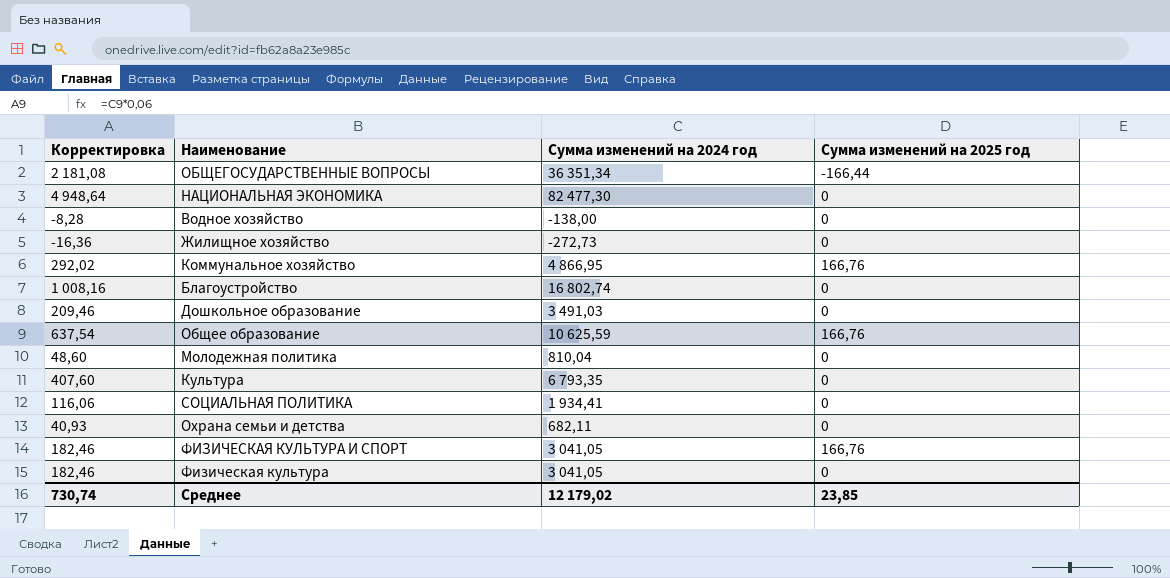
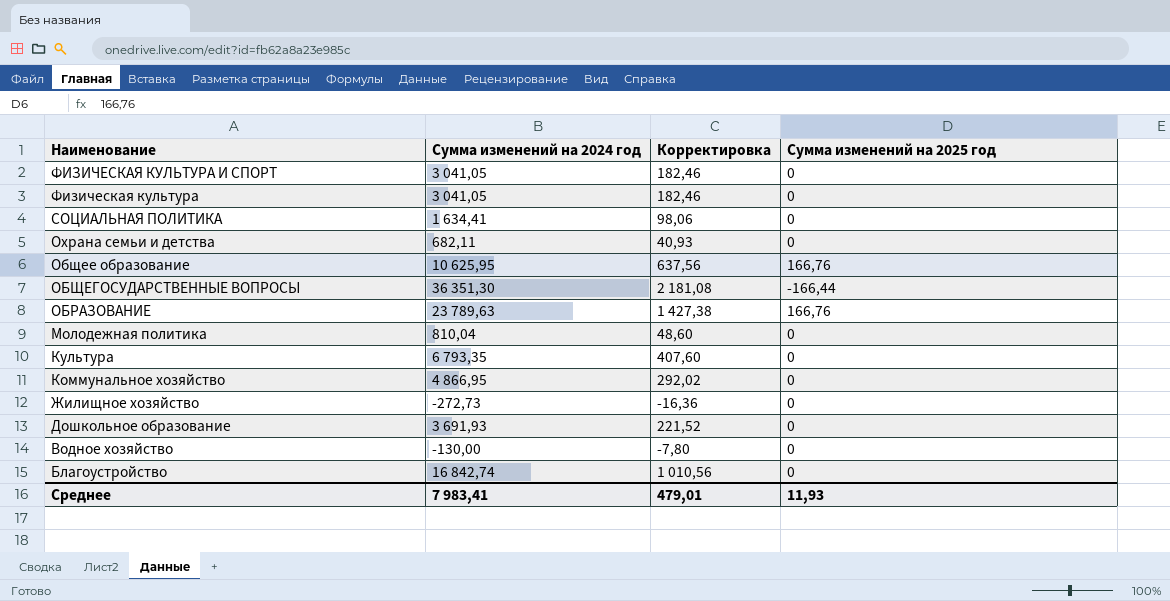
row order: none -> Наименование descending
column Корректировка | position: 1 -> 3
row НАЦИОНАЛЬНАЯ ЭКОНОМИКА: 4 948,64 | 82 477,30 | 0 -> none
ФИЗИЧЕСКАЯ КУЛЬТУРА И СПОРТ | Сумма изменений на 2025 год: 166,76 -> 0
СОЦИАЛЬНАЯ ПОЛИТИКА | Сумма изменений на 2024 год: 1 934,41 -> 1 634,41
СОЦИАЛЬНАЯ ПОЛИТИКА | Корректировка: 116,06 -> 98,06
Общее образование | Сумма изменений на 2024 год: 10 625,59 -> 10 625,95
Общее образование | Корректировка: 637,54 -> 637,56
ОБЩЕГОСУДАРСТВЕННЫЕ ВОПРОСЫ | Сумма изменений на 2024 год: 36 351,34 -> 36 351,30
row ОБРАЗОВАНИЕ: none -> 23 789,63 | 1 427,38 | 166,76
Коммунальное хозяйство | Сумма изменений на 2025 год: 166,76 -> 0
Дошкольное образование | Сумма изменений на 2024 год: 3 491,03 -> 3 691,93
Дошкольное образование | Корректировка: 209,46 -> 221,52
Водное хозяйство | Сумма изменений на 2024 год: -138,00 -> -130,00
Водное хозяйство | Корректировка: -8,28 -> -7,80
Благоустройство | Сумма изменений на 2024 год: 16 802,74 -> 16 842,74
Благоустройство | Корректировка: 1 008,16 -> 1 010,56
Среднее | Сумма изменений на 2024 год: 12 179,02 -> 7 983,41
Среднее | Корректировка: 730,74 -> 479,01
Среднее | Сумма изменений на 2025 год: 23,85 -> 11,93

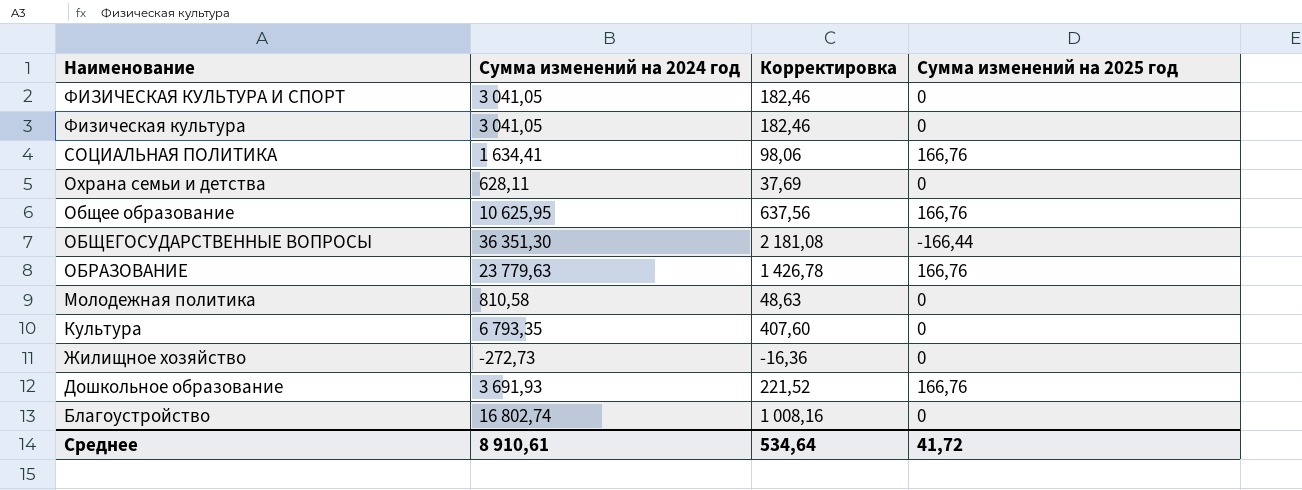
row Коммунальное хозяйство: 4 866,95 | 292,02 | 0 -> none
row Водное хозяйство: -130,00 | -7,80 | 0 -> none
СОЦИАЛЬНАЯ ПОЛИТИКА | Сумма изменений на 2025 год: 0 -> 166,76
Охрана семьи и детства | Сумма изменений на 2024 год: 682,11 -> 628,11
Охрана семьи и детства | Корректировка: 40,93 -> 37,69
ОБРАЗОВАНИЕ | Сумма изменений на 2024 год: 23 789,63 -> 23 779,63
ОБРАЗОВАНИЕ | Корректировка: 1 427,38 -> 1 426,78
Молодежная политика | Сумма изменений на 2024 год: 810,04 -> 810,58
Молодежная политика | Корректировка: 48,60 -> 48,63
Дошкольное образование | Сумма изменений на 2025 год: 0 -> 166,76
Благоустройство | Сумма изменений на 2024 год: 16 842,74 -> 16 802,74
Благоустройство | Корректировка: 1 010,56 -> 1 008,16
Среднее | Сумма изменений на 2024 год: 7 983,41 -> 8 910,61
Среднее | Корректировка: 479,01 -> 534,64
Среднее | Сумма изменений на 2025 год: 11,93 -> 41,72

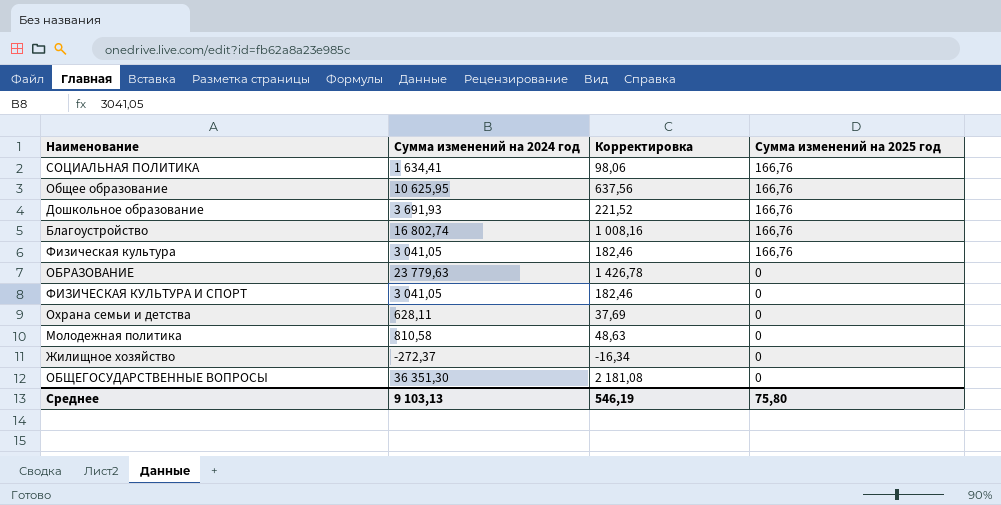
row order: Наименование descending -> Сумма изменений на 2025 год descending
row Культура: 6 793,35 | 407,60 | 0 -> none
Благоустройство | Сумма изменений на 2025 год: 0 -> 166,76
Физическая культура | Сумма изменений на 2025 год: 0 -> 166,76
ОБРАЗОВАНИЕ | Сумма изменений на 2025 год: 166,76 -> 0
Жилищное хозяйство | Сумма изменений на 2024 год: -272,73 -> -272,37
Жилищное хозяйство | Корректировка: -16,36 -> -16,34
ОБЩЕГОСУДАРСТВЕННЫЕ ВОПРОСЫ | Сумма изменений на 2025 год: -166,44 -> 0
Среднее | Сумма изменений на 2024 год: 8 910,61 -> 9 103,13
Среднее | Корректировка: 534,64 -> 546,19
Среднее | Сумма изменений на 2025 год: 41,72 -> 75,80

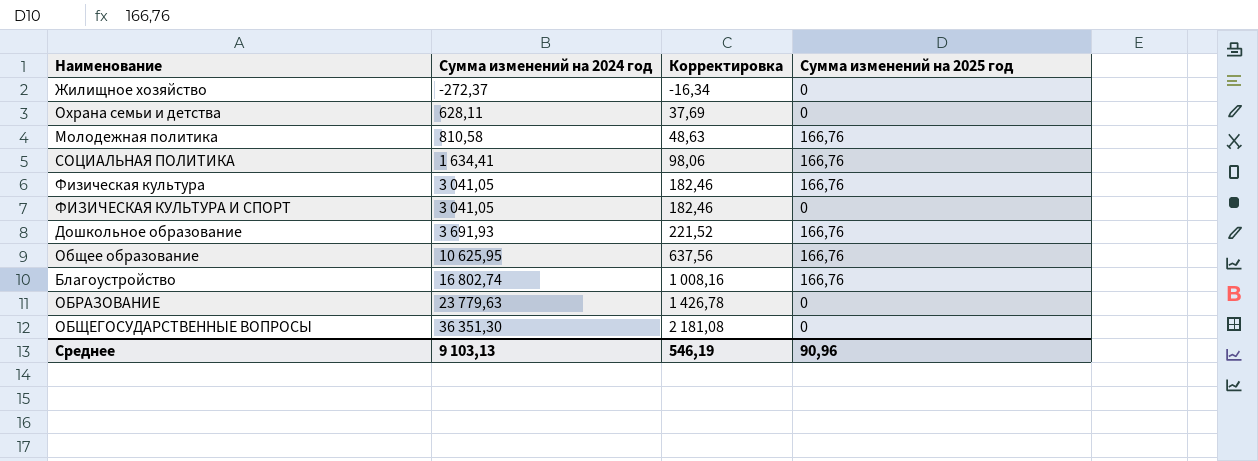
row order: Сумма изменений на 2025 год descending -> Сумма изменений на 2024 год ascending
Молодежная политика | Сумма изменений на 2025 год: 0 -> 166,76
Среднее | Сумма изменений на 2025 год: 75,80 -> 90,96

